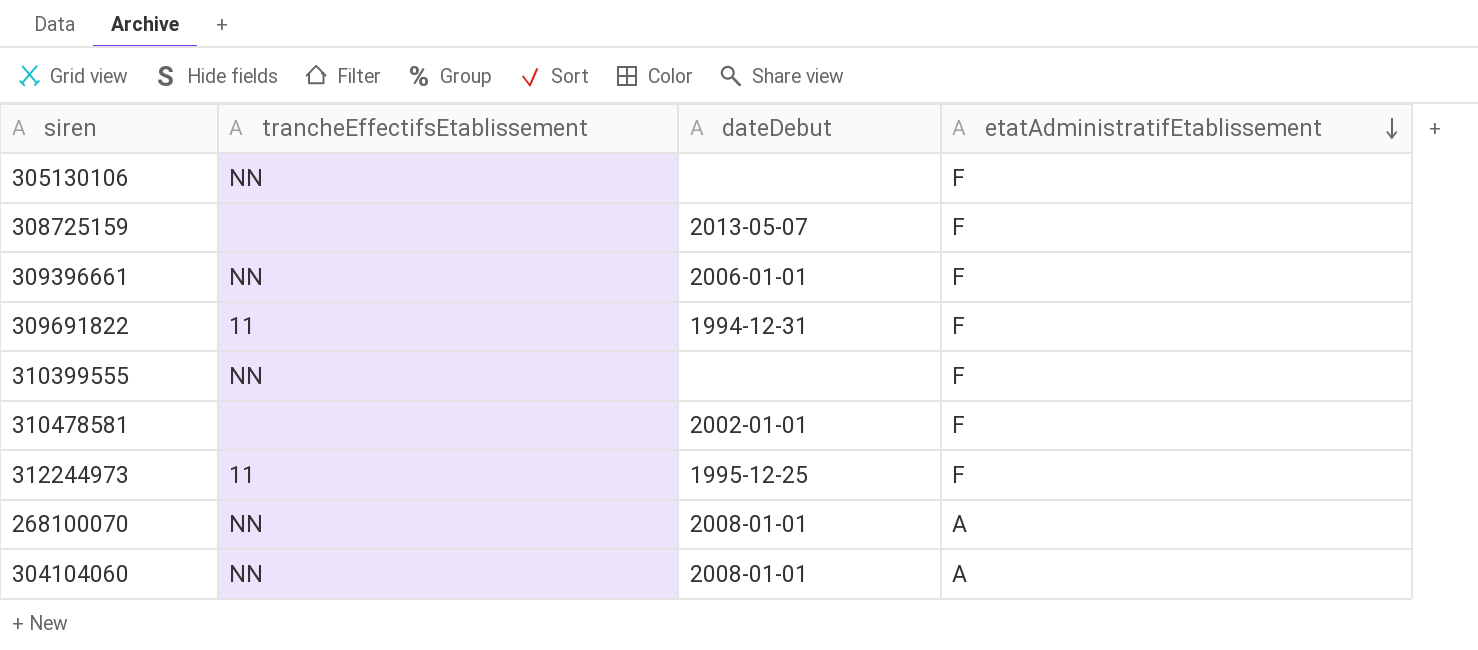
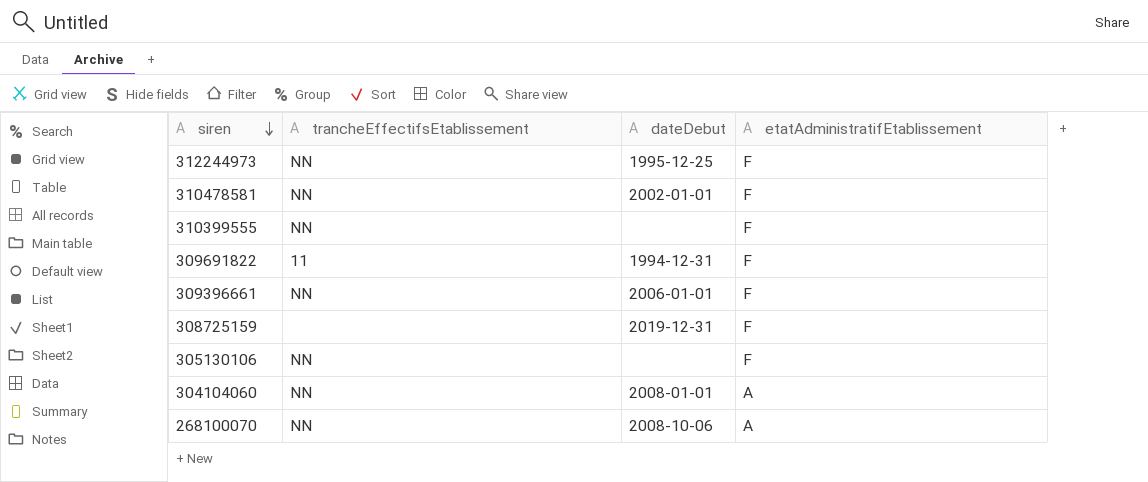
row order: etatAdministratifEtablissement descending -> siren descending
312244973 | trancheEffectifsEtablissement: 11 -> NN
310478581 | trancheEffectifsEtablissement: none -> NN
308725159 | dateDebut: 2013-05-07 -> 2019-12-31
268100070 | dateDebut: 2008-01-01 -> 2008-10-06

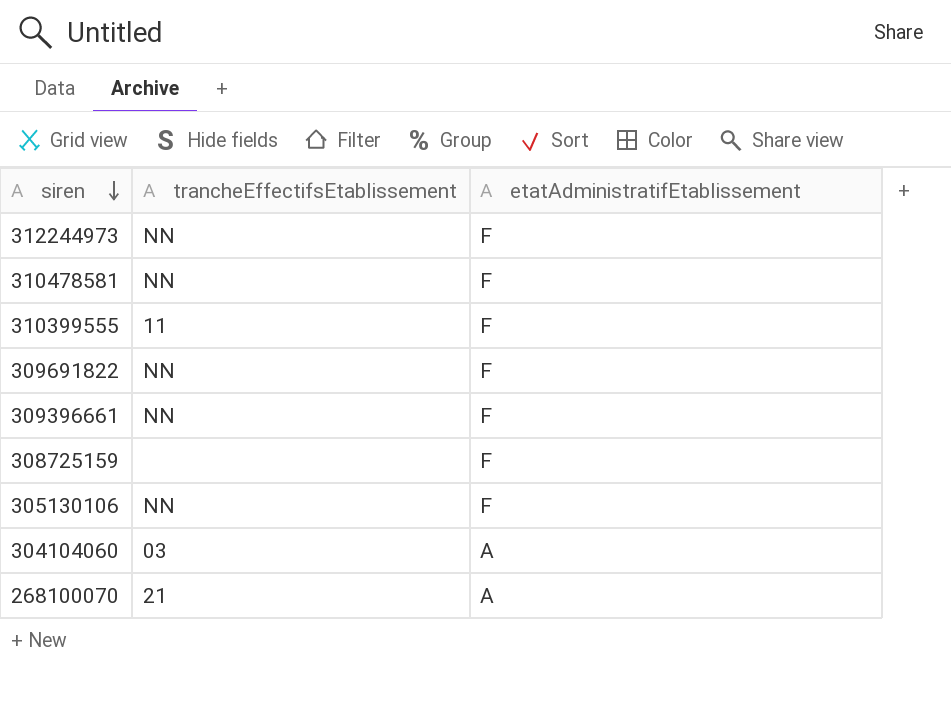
column dateDebut | position: 3 -> none
310399555 | trancheEffectifsEtablissement: NN -> 11
309691822 | trancheEffectifsEtablissement: 11 -> NN
304104060 | trancheEffectifsEtablissement: NN -> 03
268100070 | trancheEffectifsEtablissement: NN -> 21

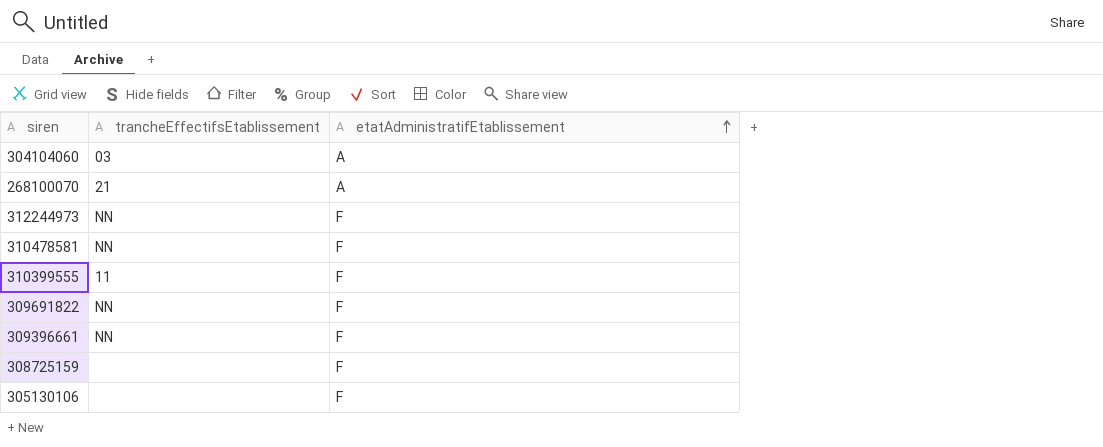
row order: siren descending -> etatAdministratifEtablissement ascending
305130106 | trancheEffectifsEtablissement: NN -> none

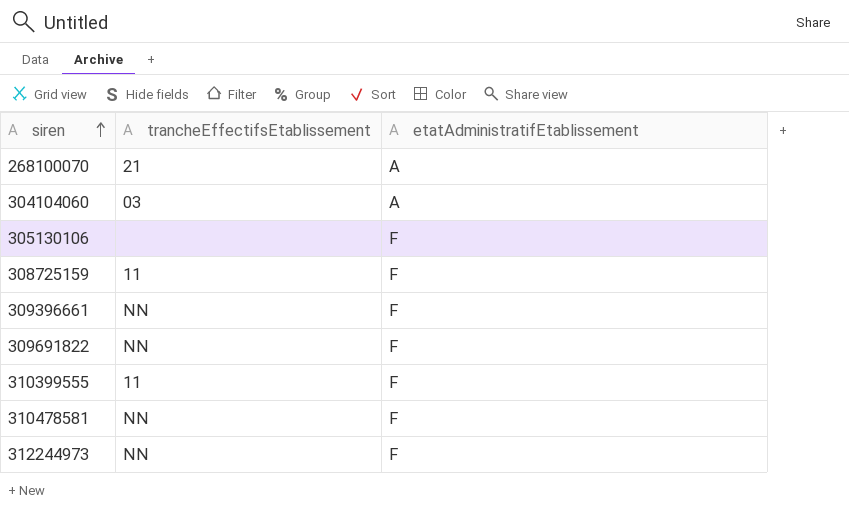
row order: etatAdministratifEtablissement ascending -> siren ascending
308725159 | trancheEffectifsEtablissement: none -> 11

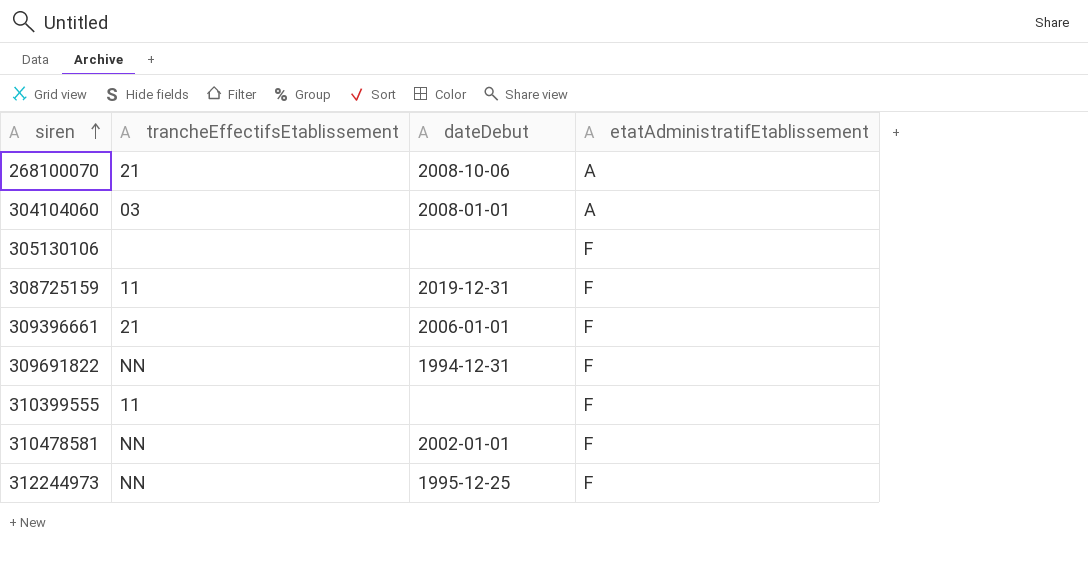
column dateDebut | position: none -> 3
309396661 | trancheEffectifsEtablissement: NN -> 21

